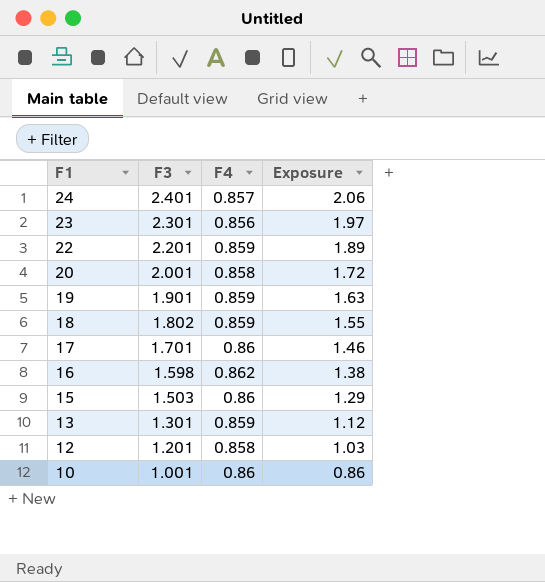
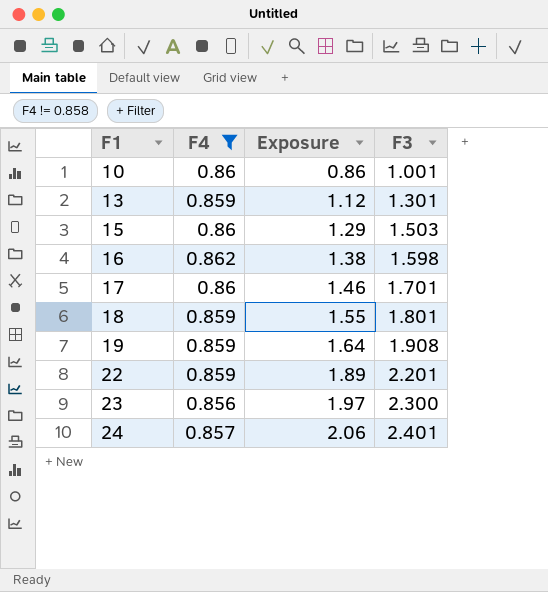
filter: none -> F4 != 0.858
row order: F1 descending -> F1 ascending
column F3 | position: 2 -> 4
18 | F3: 1.802 -> 1.801
19 | Exposure: 1.63 -> 1.64
19 | F3: 1.901 -> 1.908
23 | F3: 2.301 -> 2.300

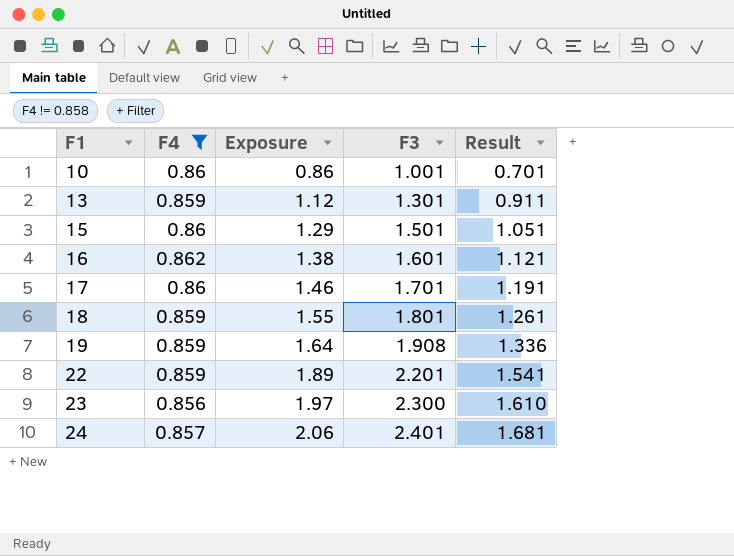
column Result | formula: none -> [F3] * 0.7
15 | F3: 1.503 -> 1.501
16 | F3: 1.598 -> 1.601

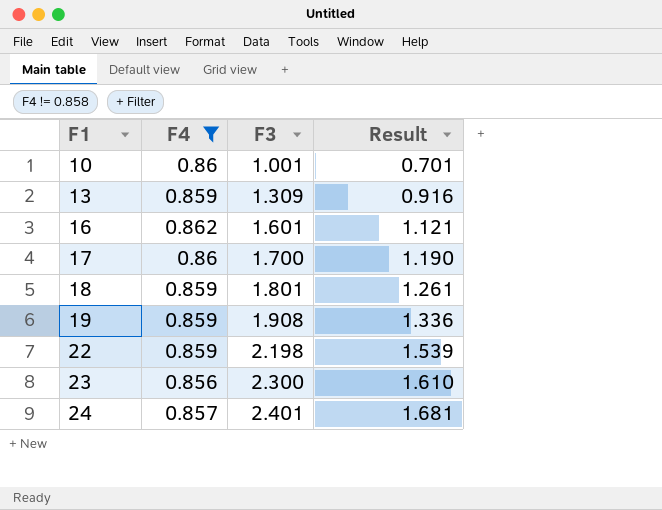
column Exposure | formula: [F4] * [F3] -> none
row 15: 0.86 | 1.29 | 1.501 | 1.051 -> none
13 | F3: 1.301 -> 1.309
13 | Result: 0.911 -> 0.916
17 | F3: 1.701 -> 1.700
17 | Result: 1.191 -> 1.190
22 | F3: 2.201 -> 2.198
22 | Result: 1.541 -> 1.539

